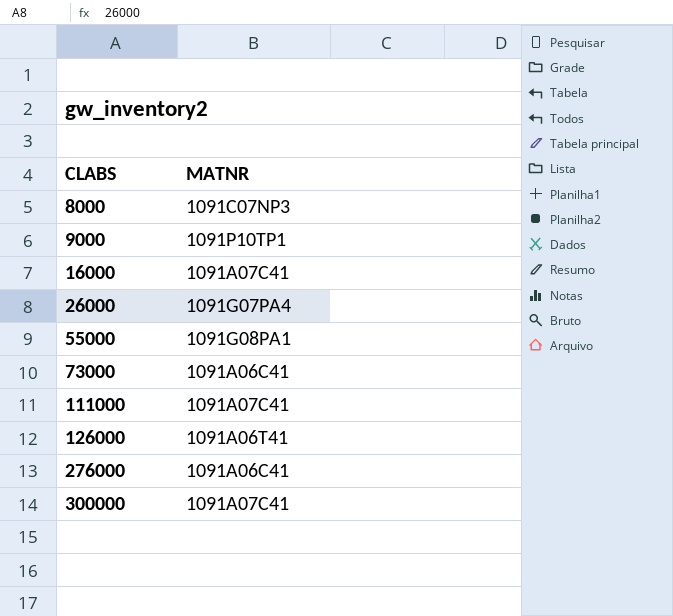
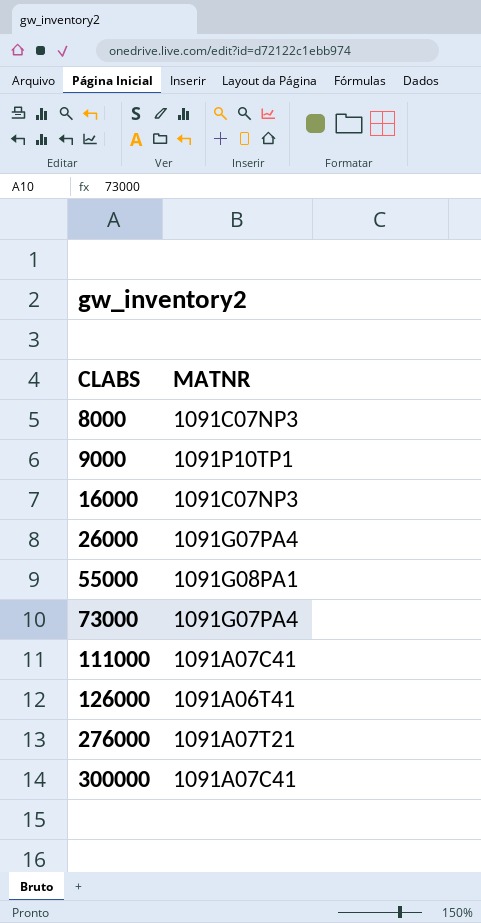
16000 | MATNR: 1091A07C41 -> 1091C07NP3
73000 | MATNR: 1091A06C41 -> 1091G07PA4
276000 | MATNR: 1091A06C41 -> 1091A07T21

